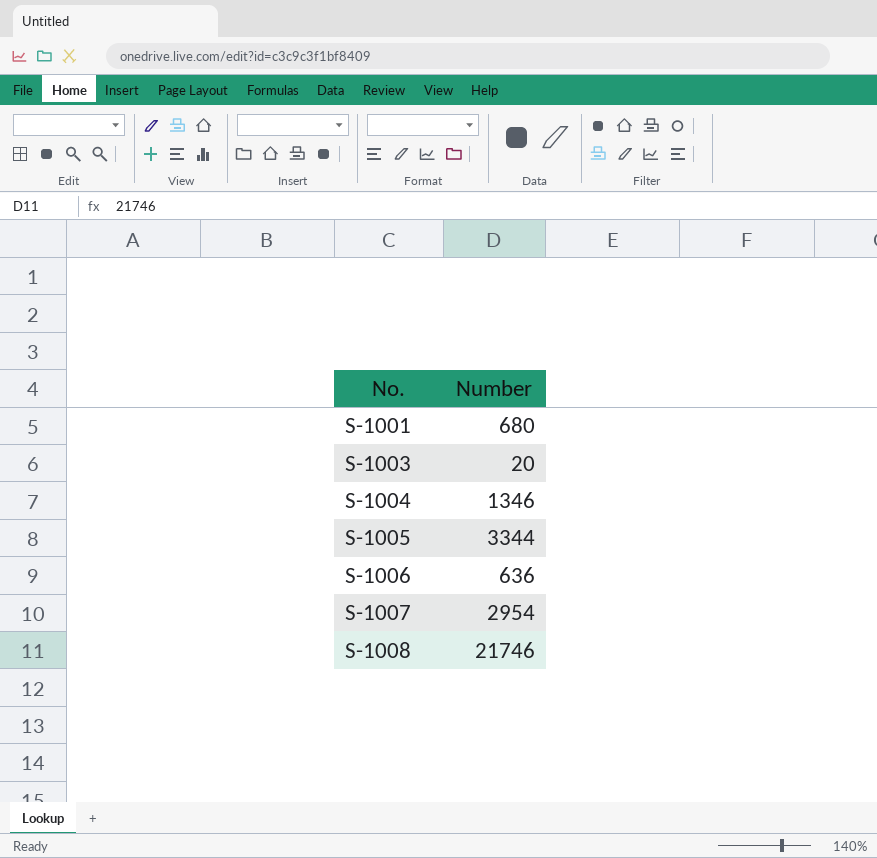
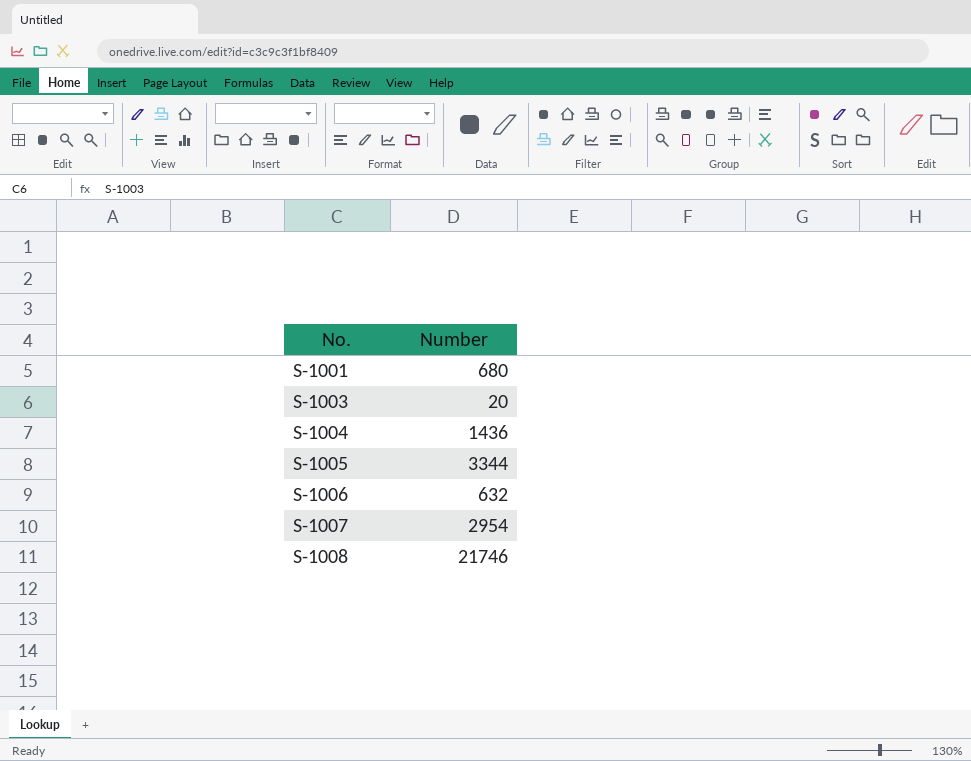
S-1004 | Number: 1346 -> 1436
S-1006 | Number: 636 -> 632

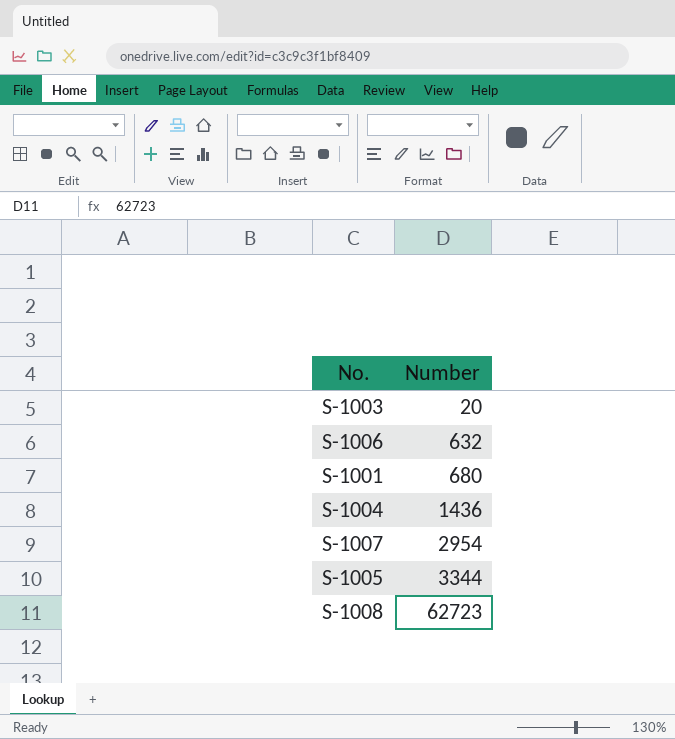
row order: No. ascending -> Number ascending
S-1008 | Number: 21746 -> 62723

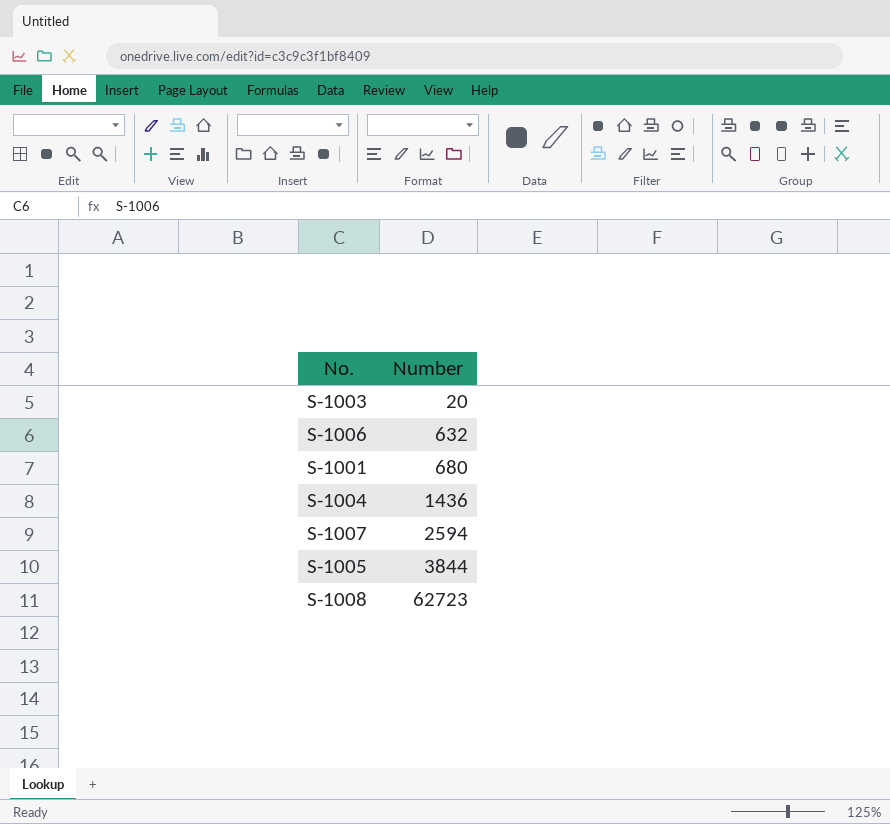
S-1007 | Number: 2954 -> 2594
S-1005 | Number: 3344 -> 3844

